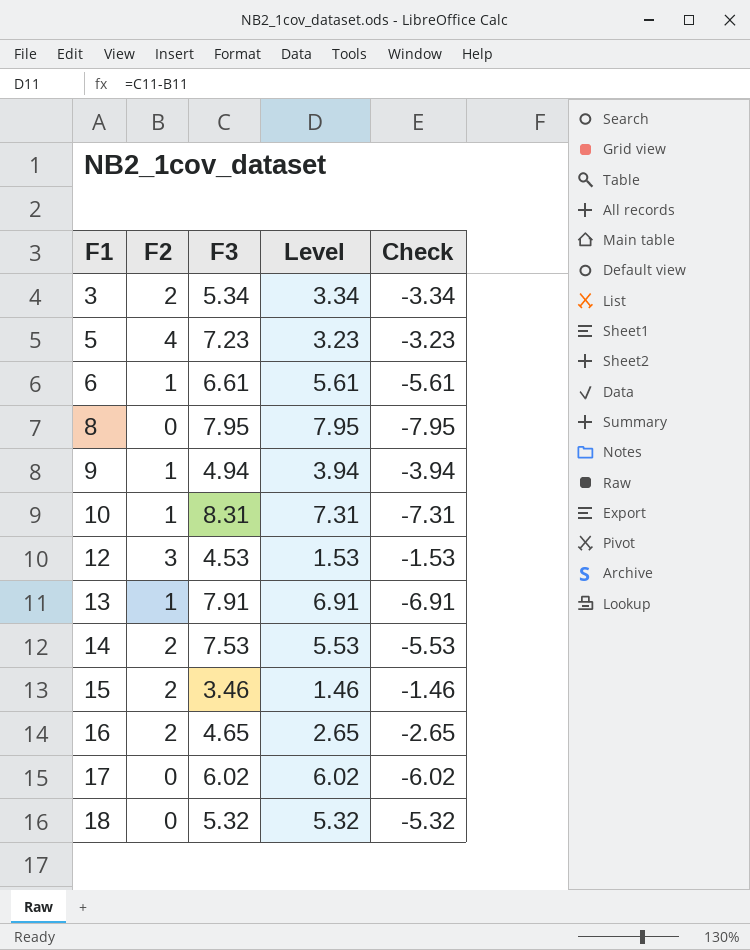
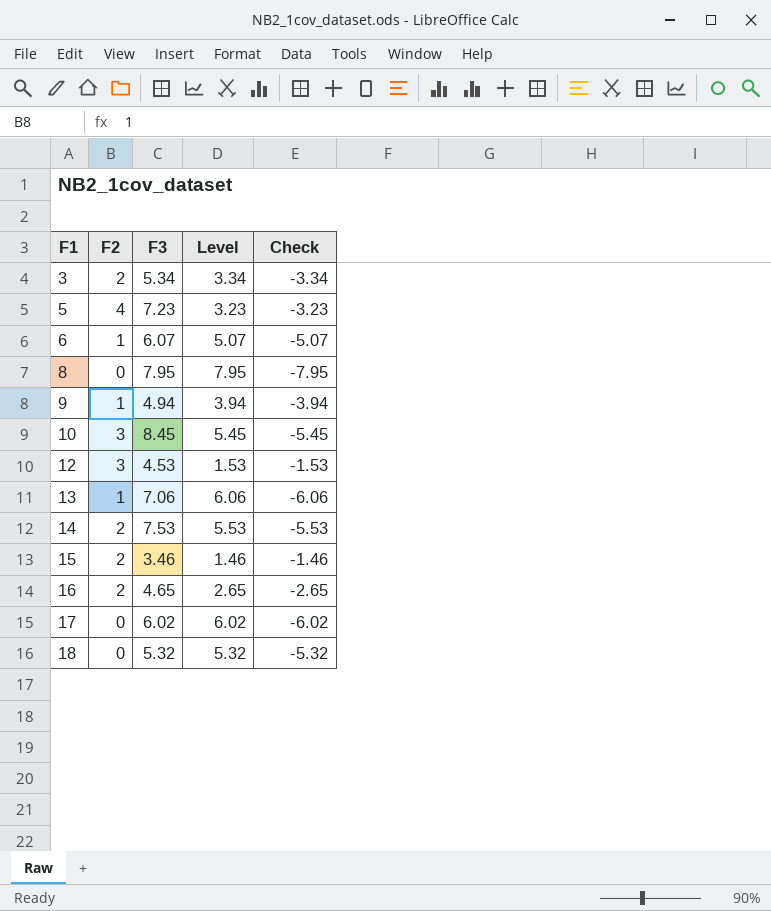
6 | F3: 6.61 -> 6.07
6 | Level: 5.61 -> 5.07
6 | Check: -5.61 -> -5.07
10 | F2: 1 -> 3
10 | F3: 8.31 -> 8.45
10 | Level: 7.31 -> 5.45
10 | Check: -7.31 -> -5.45
13 | F3: 7.91 -> 7.06
13 | Level: 6.91 -> 6.06
13 | Check: -6.91 -> -6.06

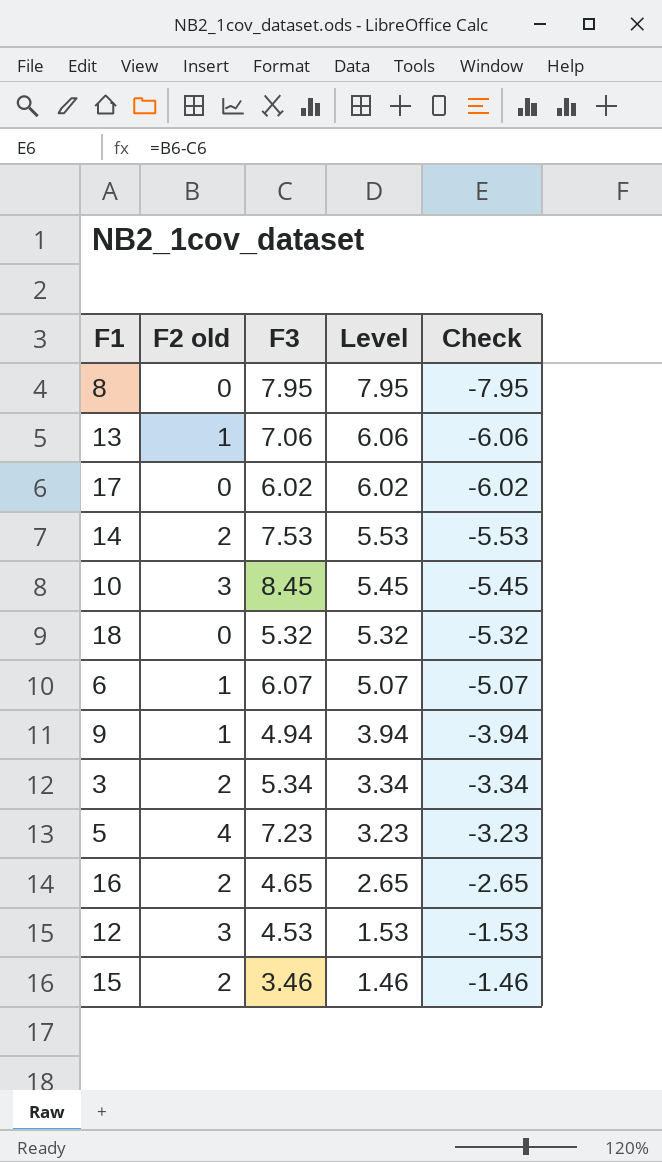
row order: F1 ascending -> Level descending
column name: F2 -> F2 old

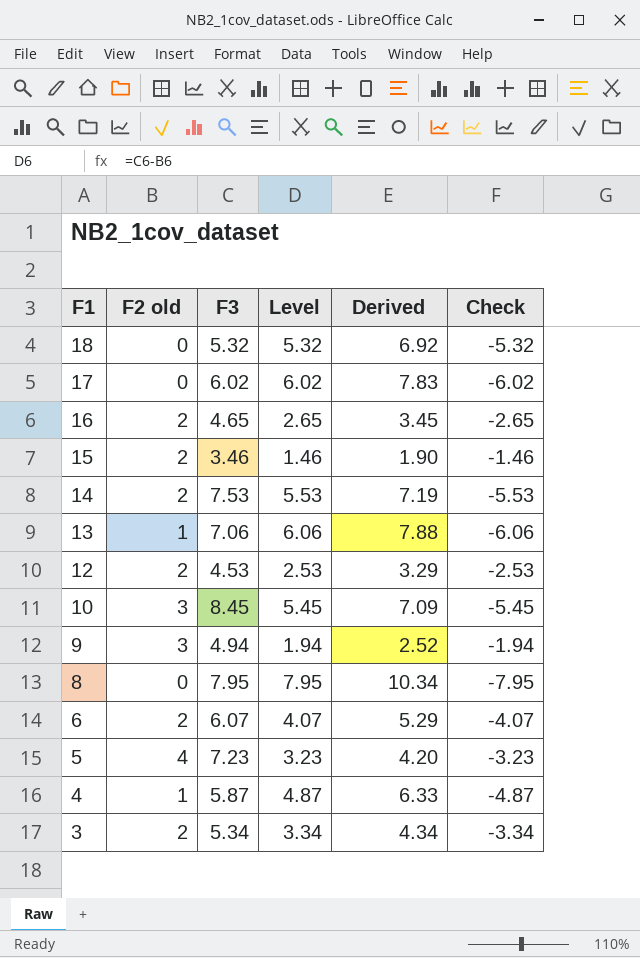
row order: Level descending -> F1 descending
column Derived | formula: none -> [Level] * 1.3
12 | F2 old: 3 -> 2
12 | Level: 1.53 -> 2.53
12 | Check: -1.53 -> -2.53
9 | F2 old: 1 -> 3
9 | Level: 3.94 -> 1.94
9 | Check: -3.94 -> -1.94
6 | F2 old: 1 -> 2
6 | Level: 5.07 -> 4.07
6 | Check: -5.07 -> -4.07
row 4: none -> 1 | 5.87 | 4.87 | 6.33 | -4.87

